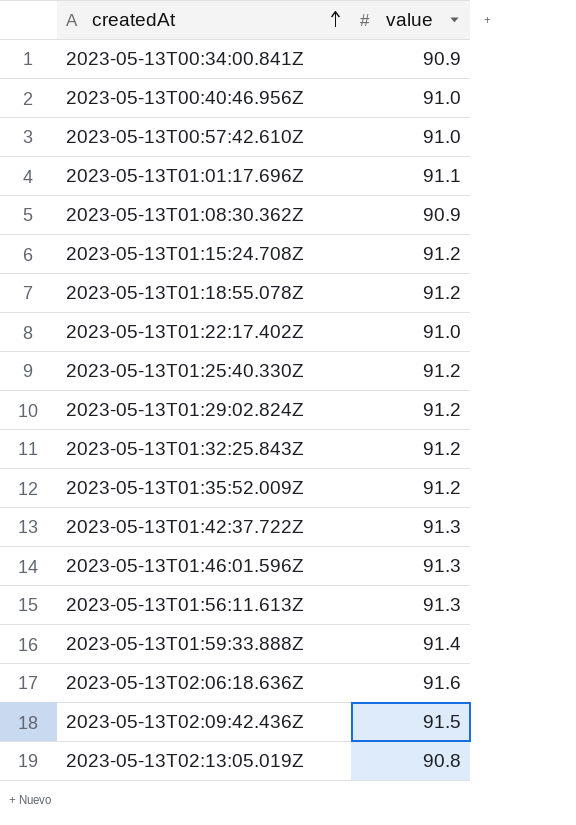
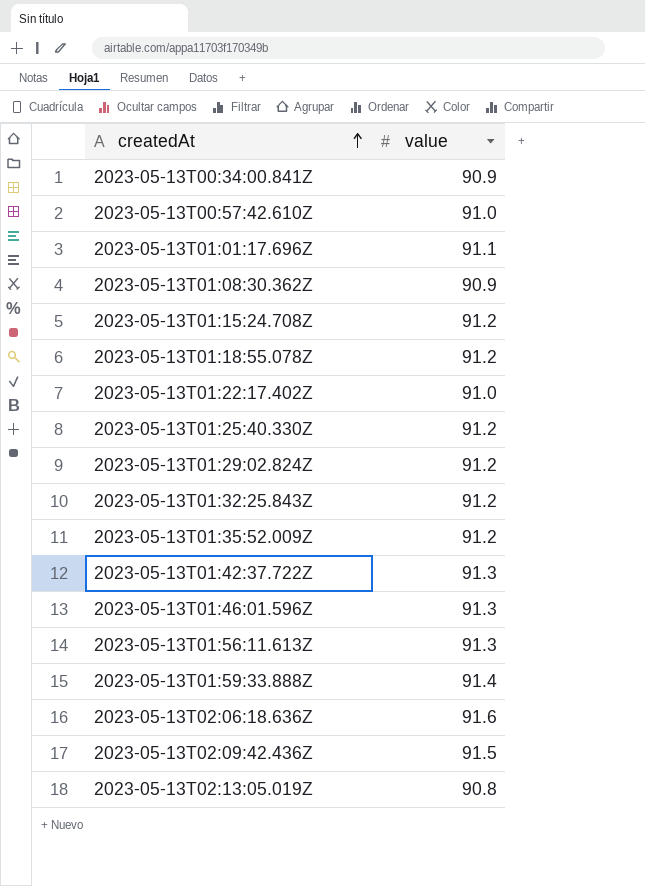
row 2023-05-13T00:40:46.956Z: 91.0 -> none

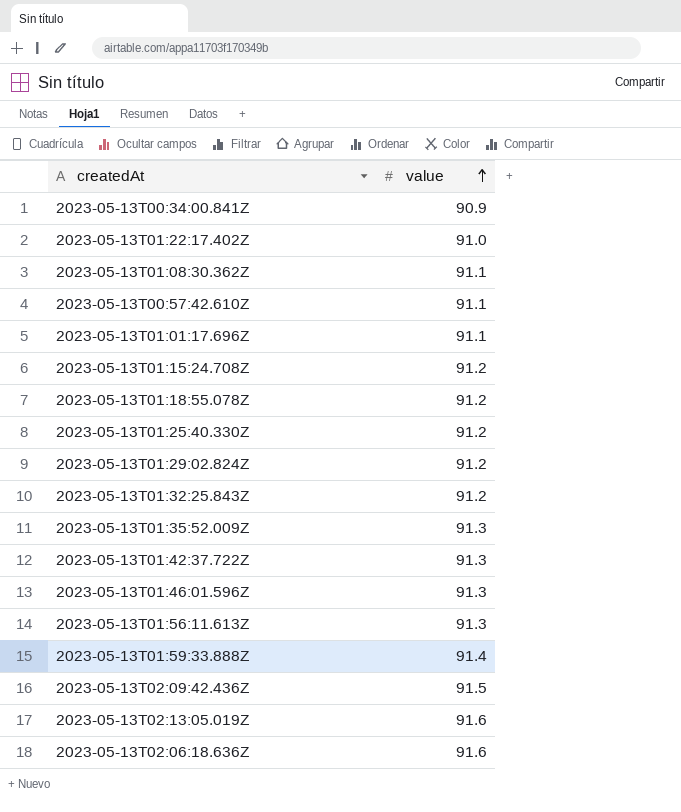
row order: createdAt ascending -> value ascending
2023-05-13T01:08:30.362Z | value: 90.9 -> 91.1
2023-05-13T00:57:42.610Z | value: 91.0 -> 91.1
2023-05-13T01:35:52.009Z | value: 91.2 -> 91.3
2023-05-13T02:13:05.019Z | value: 90.8 -> 91.6

